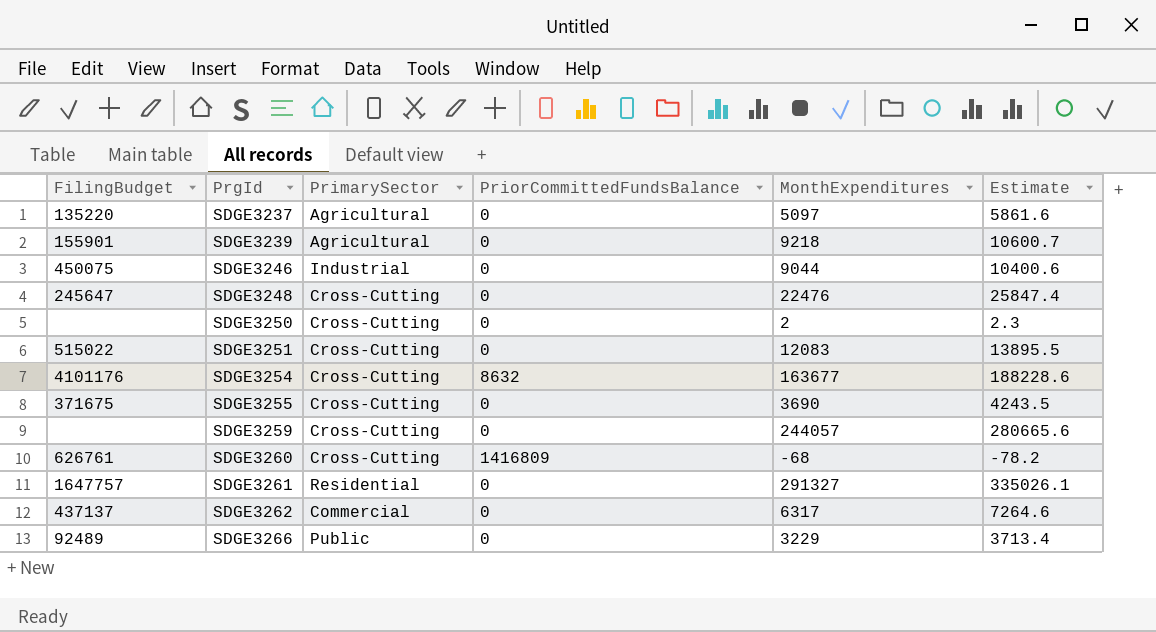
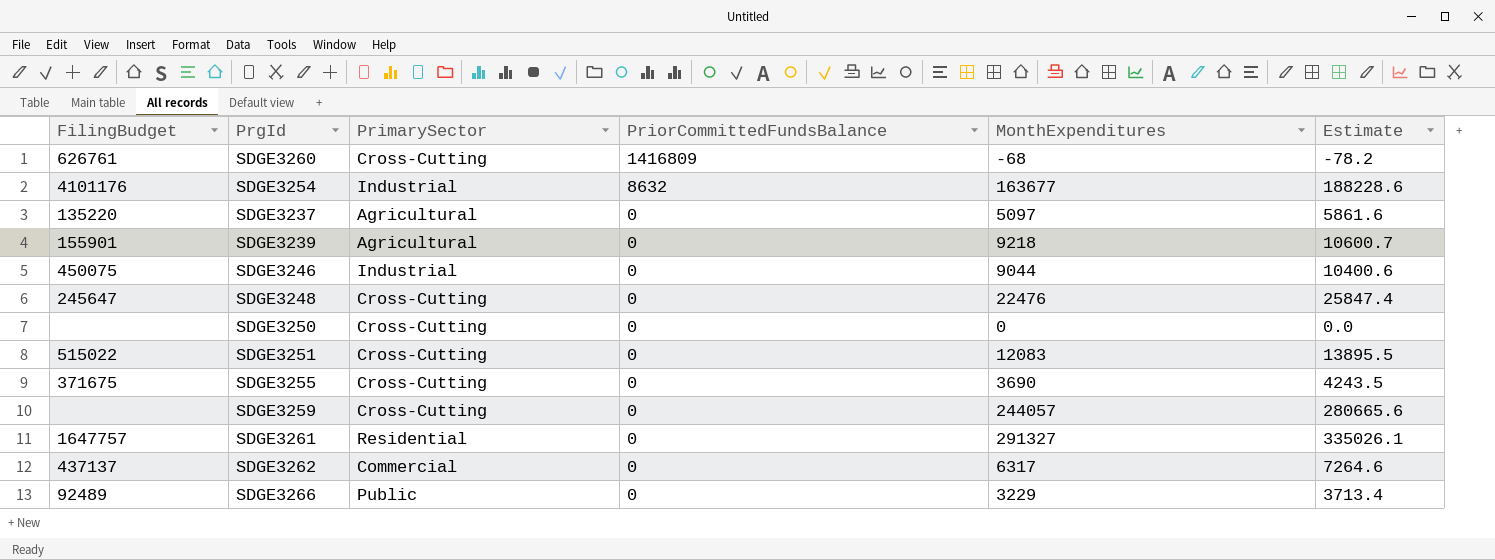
row order: PrgId ascending -> PriorCommittedFundsBalance descending
SDGE3254 | PrimarySector: Cross-Cutting -> Industrial
SDGE3250 | MonthExpenditures: 2 -> 0
SDGE3250 | Estimate: 2.3 -> 0.0

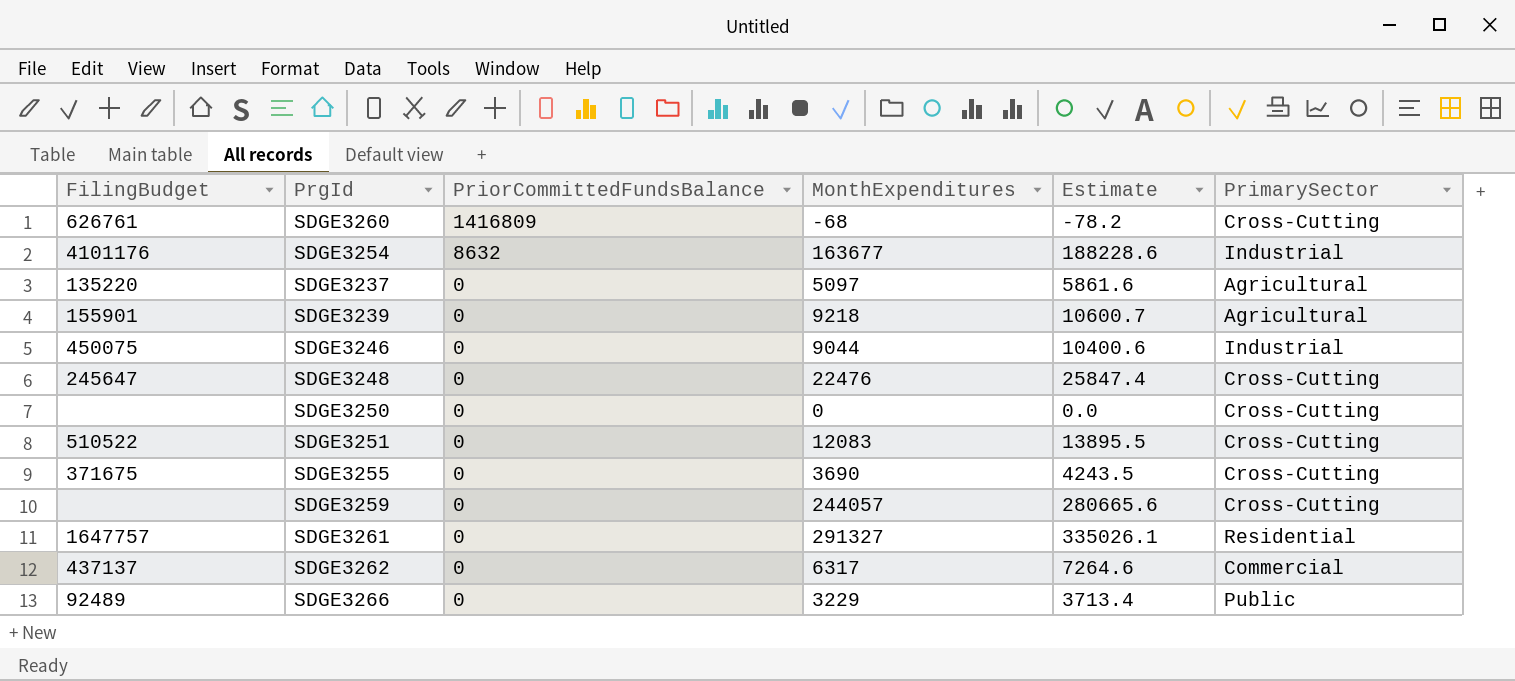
column PrimarySector | position: 3 -> 6
SDGE3251 | FilingBudget: 515022 -> 510522

